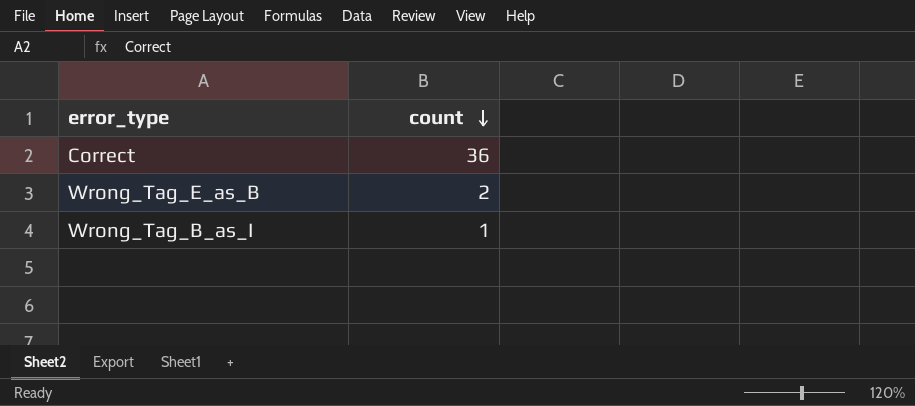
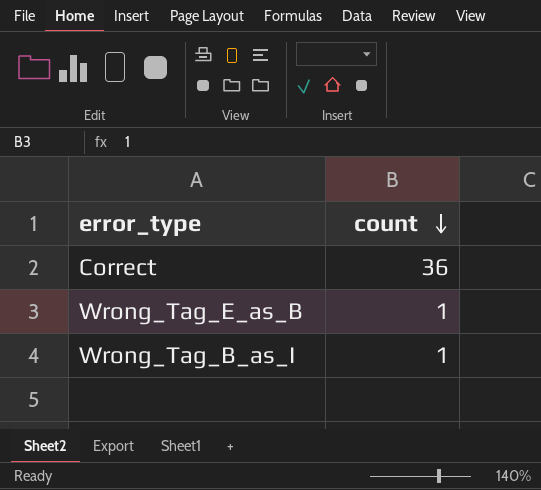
Wrong_Tag_E_as_B | count: 2 -> 1

